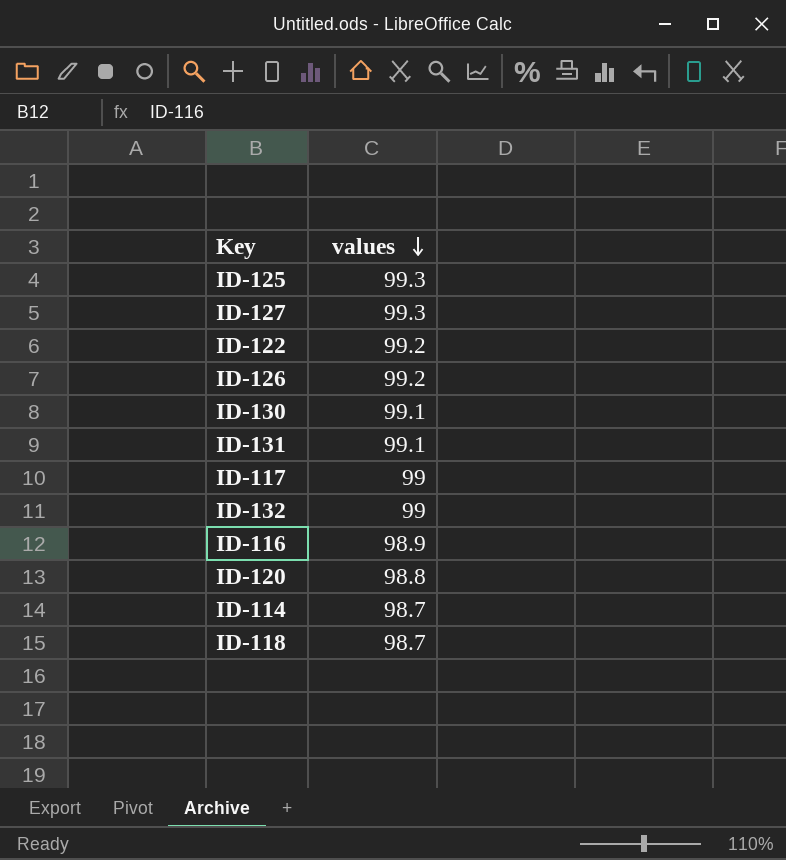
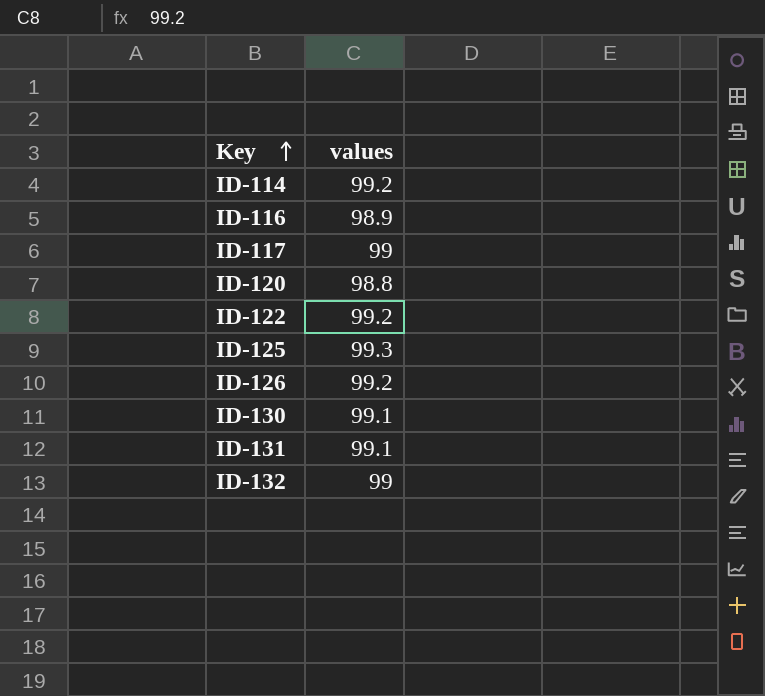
row order: values descending -> Key ascending
row ID-127: 99.3 -> none
row ID-118: 98.7 -> none
ID-114 | values: 98.7 -> 99.2

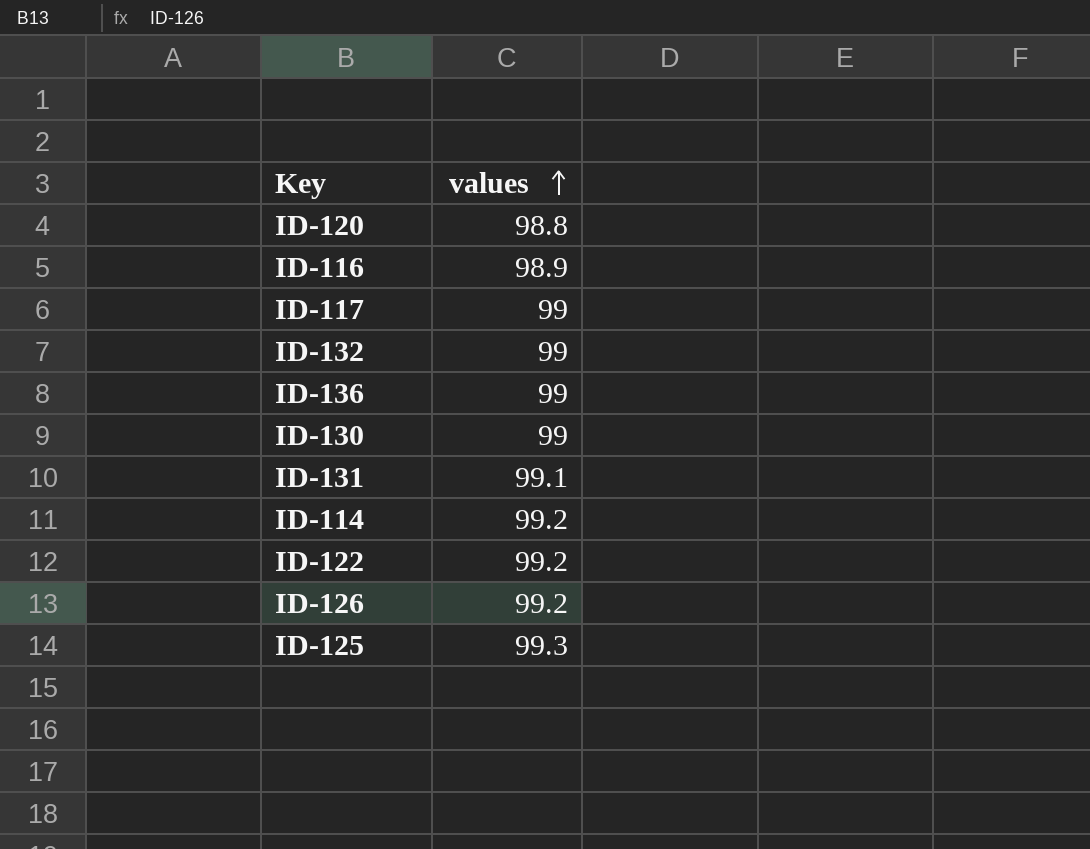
row order: Key ascending -> values ascending
row ID-136: none -> 99
ID-130 | values: 99.1 -> 99

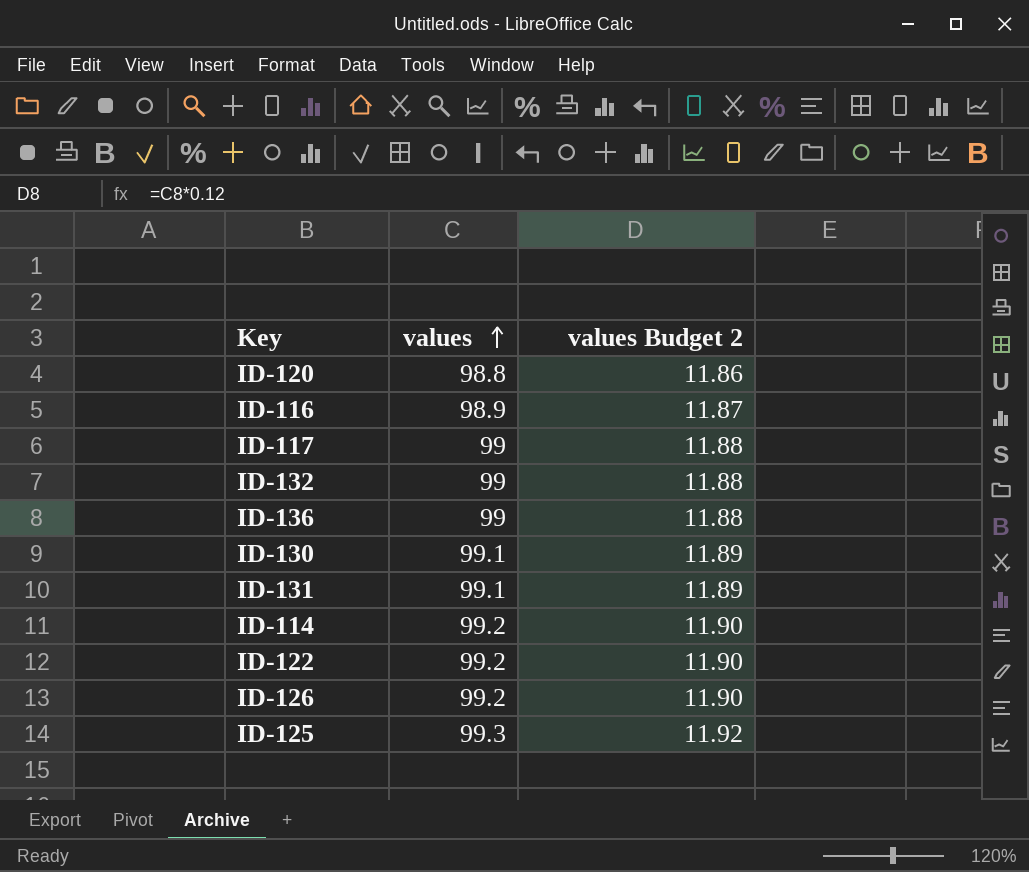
column values Budget 2 | formula: none -> [values] * 0.12
ID-130 | values: 99 -> 99.1

